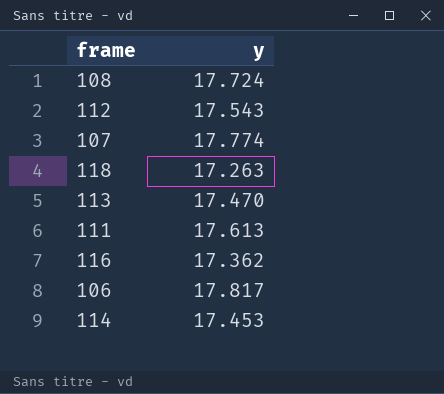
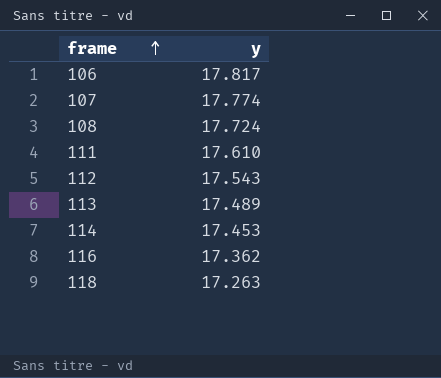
row order: none -> frame ascending
111 | y: 17.613 -> 17.610
113 | y: 17.470 -> 17.489

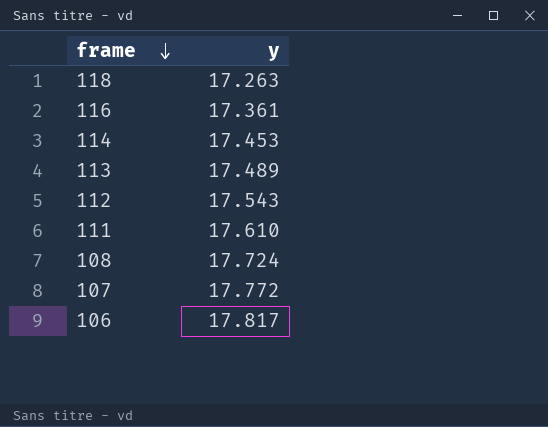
row order: frame ascending -> frame descending
116 | y: 17.362 -> 17.361
107 | y: 17.774 -> 17.772

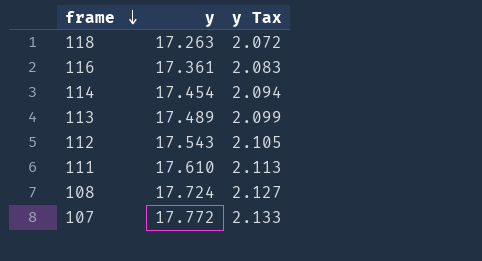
column y Tax | formula: none -> [y] * 0.12
row 106: 17.817 -> none
114 | y: 17.453 -> 17.454

